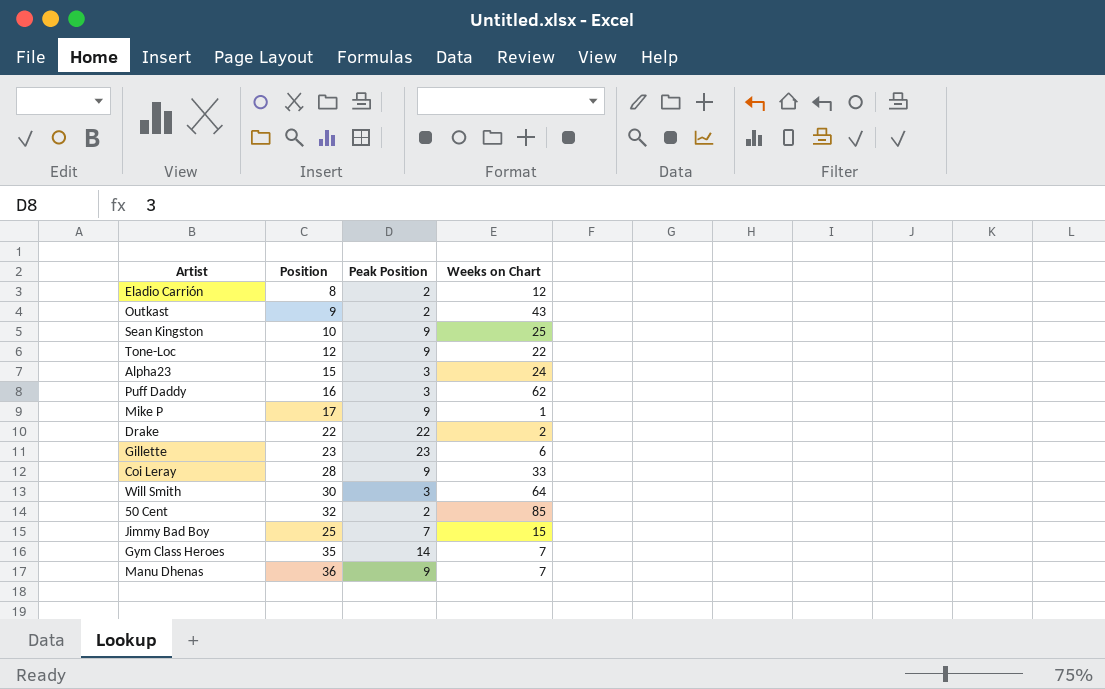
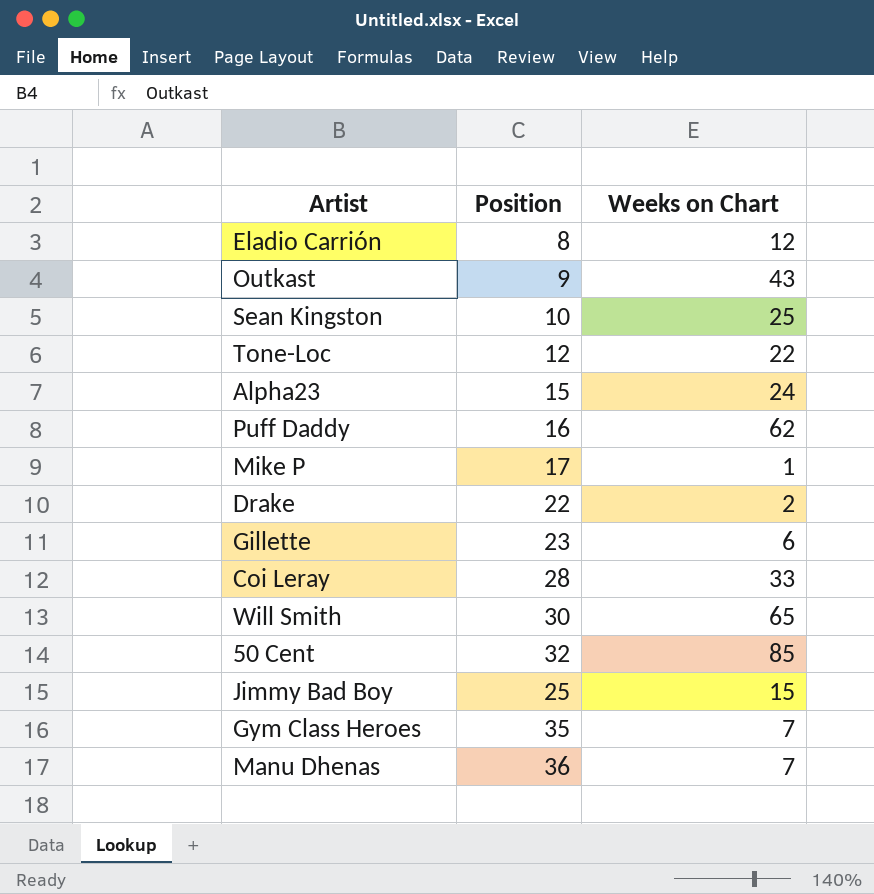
column Peak Position | position: 3 -> none
Will Smith | Weeks on Chart: 64 -> 65

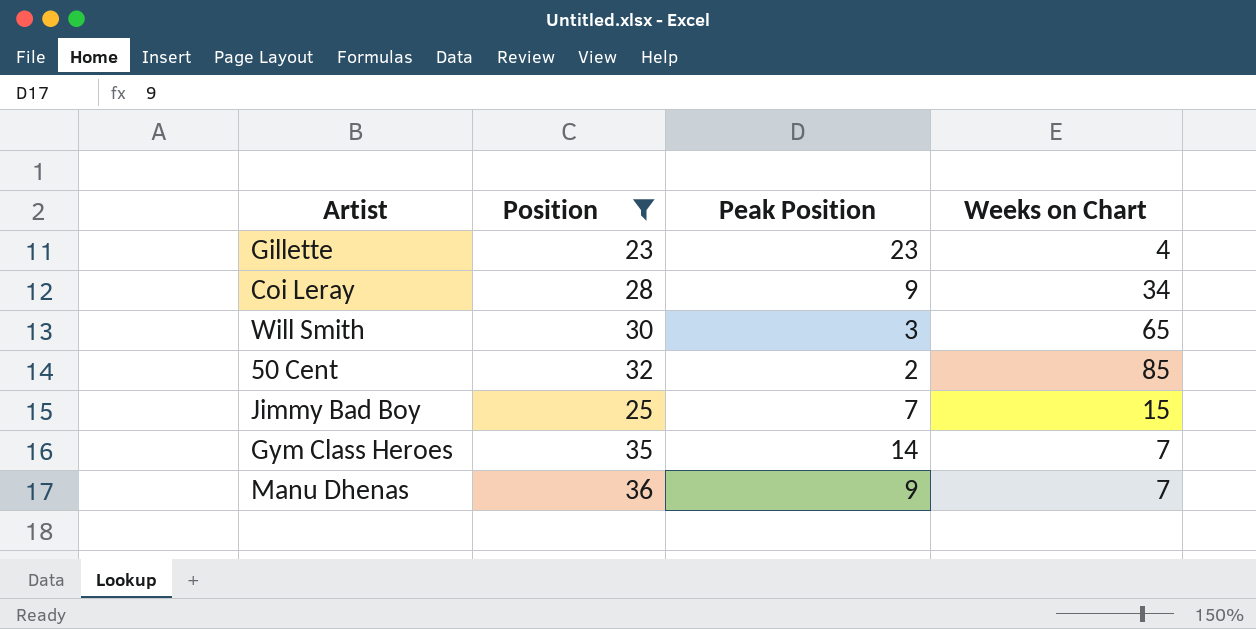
filter: none -> Position >= 23
column Peak Position | position: none -> 3
Gillette | Weeks on Chart: 6 -> 4
Coi Leray | Weeks on Chart: 33 -> 34

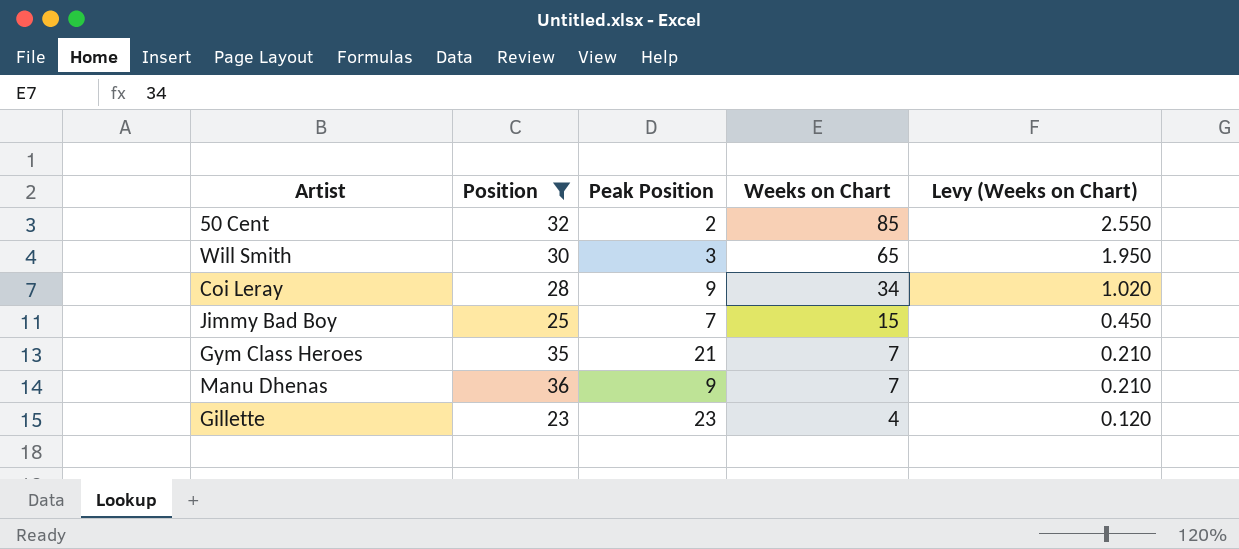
row order: none -> Weeks on Chart descending
column Levy (Weeks on Chart) | formula: none -> [Weeks on Chart] * 0.03
Gym Class Heroes | Peak Position: 14 -> 21

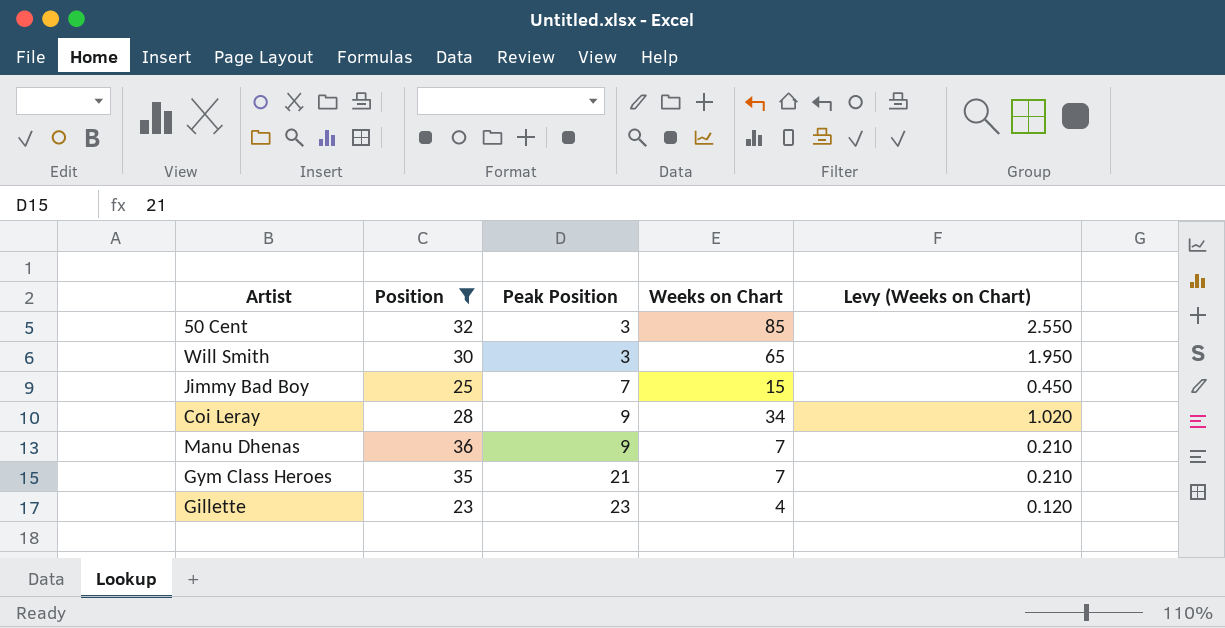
row order: Weeks on Chart descending -> Peak Position ascending
50 Cent | Peak Position: 2 -> 3

